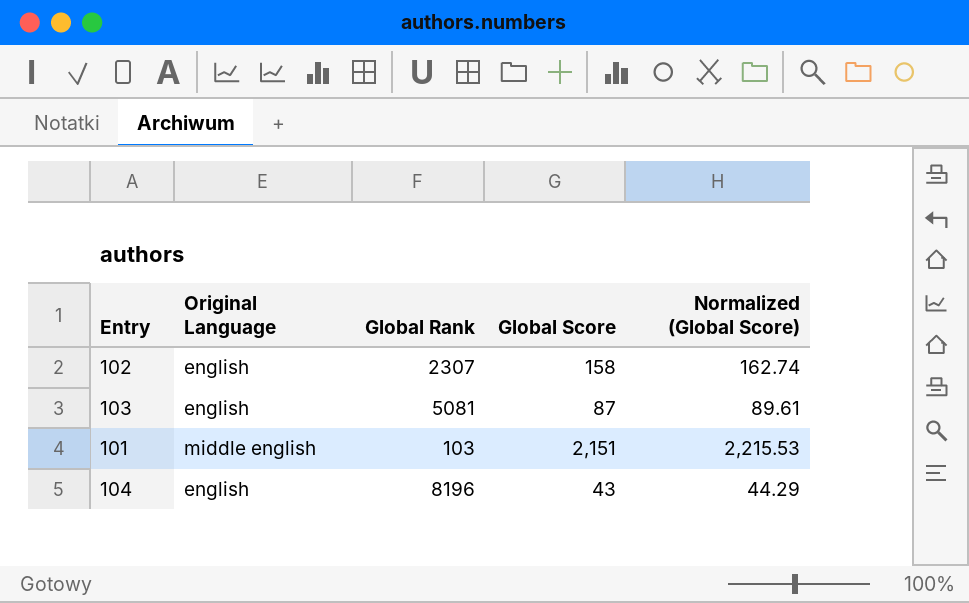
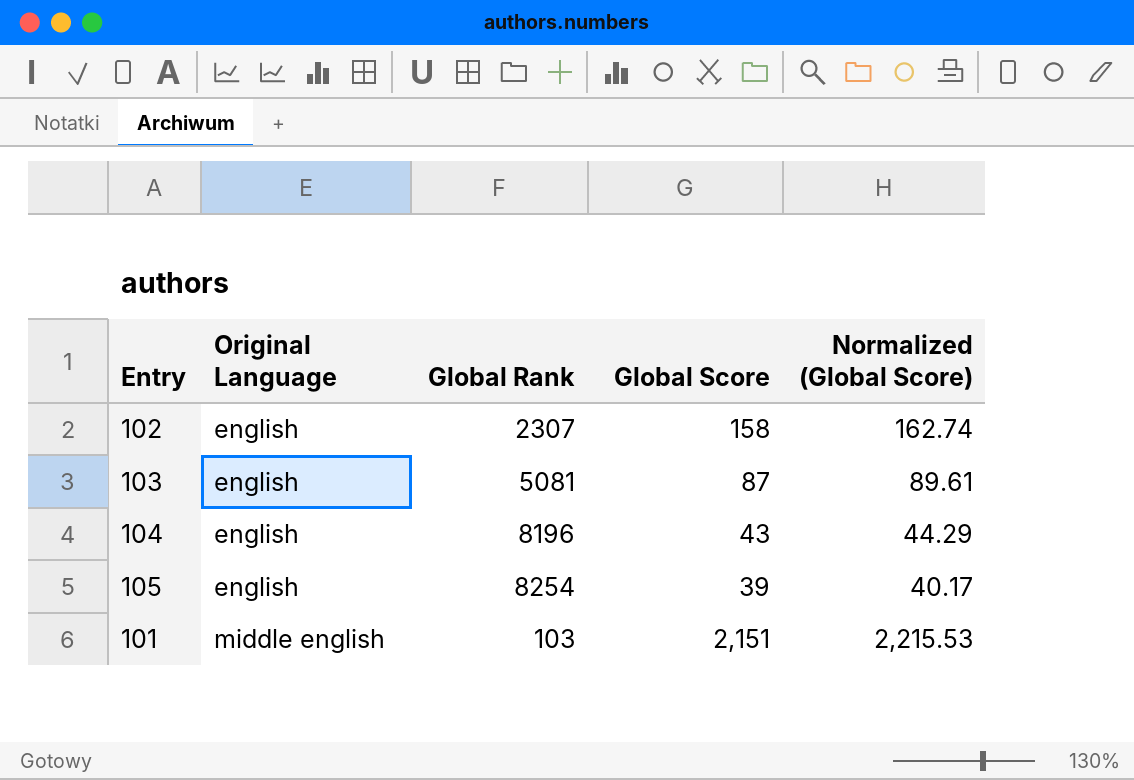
row order: none -> Original Language ascending
row 105: none -> english | 8254 | 39 | 40.17

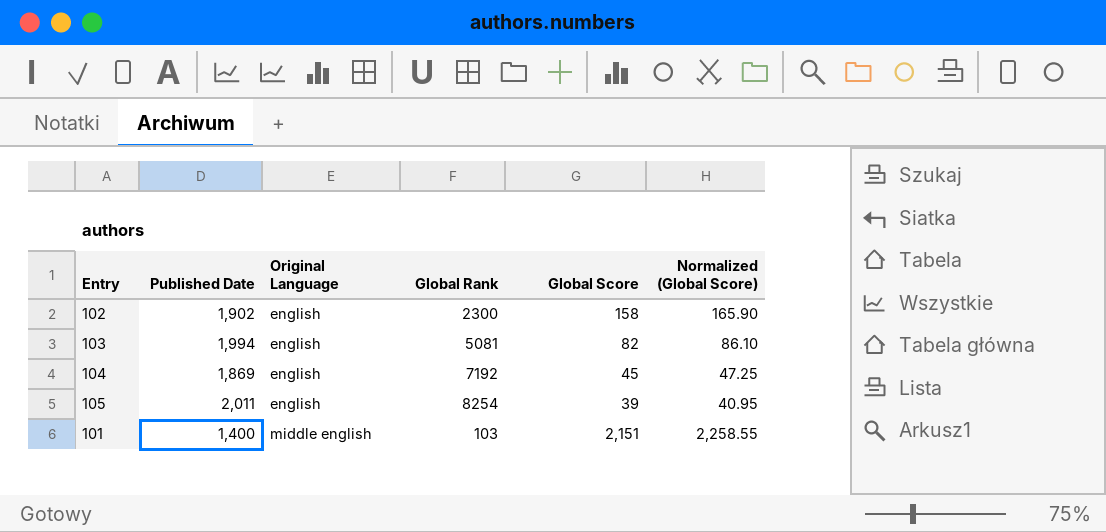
column Published Date | position: none -> 2
column Normalized (Global Score) | formula: [Global Score] * 1.03 -> [Global Score] * 1.05
102 | Global Rank: 2307 -> 2300
103 | Global Score: 87 -> 82
104 | Global Rank: 8196 -> 7192
104 | Global Score: 43 -> 45

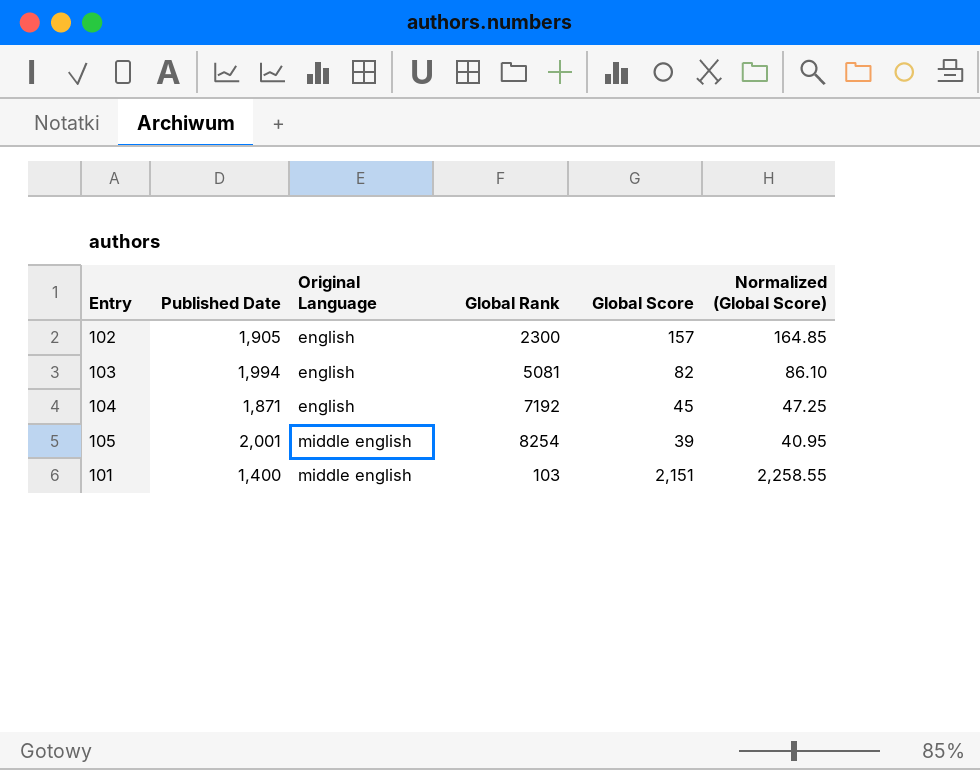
102 | Published Date: 1,902 -> 1,905
102 | Global Score: 158 -> 157
102 | Normalized (Global Score): 165.90 -> 164.85
104 | Published Date: 1,869 -> 1,871
105 | Published Date: 2,011 -> 2,001
105 | Original Language: english -> middle english

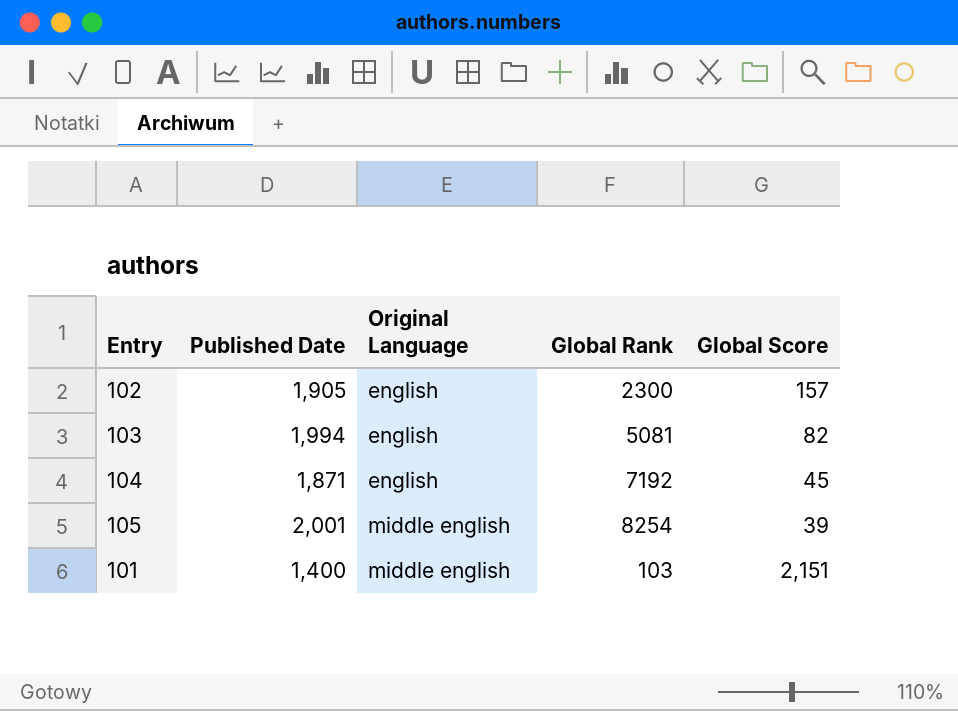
column Normalized (Global Score) | formula: [Global Score] * 1.05 -> none

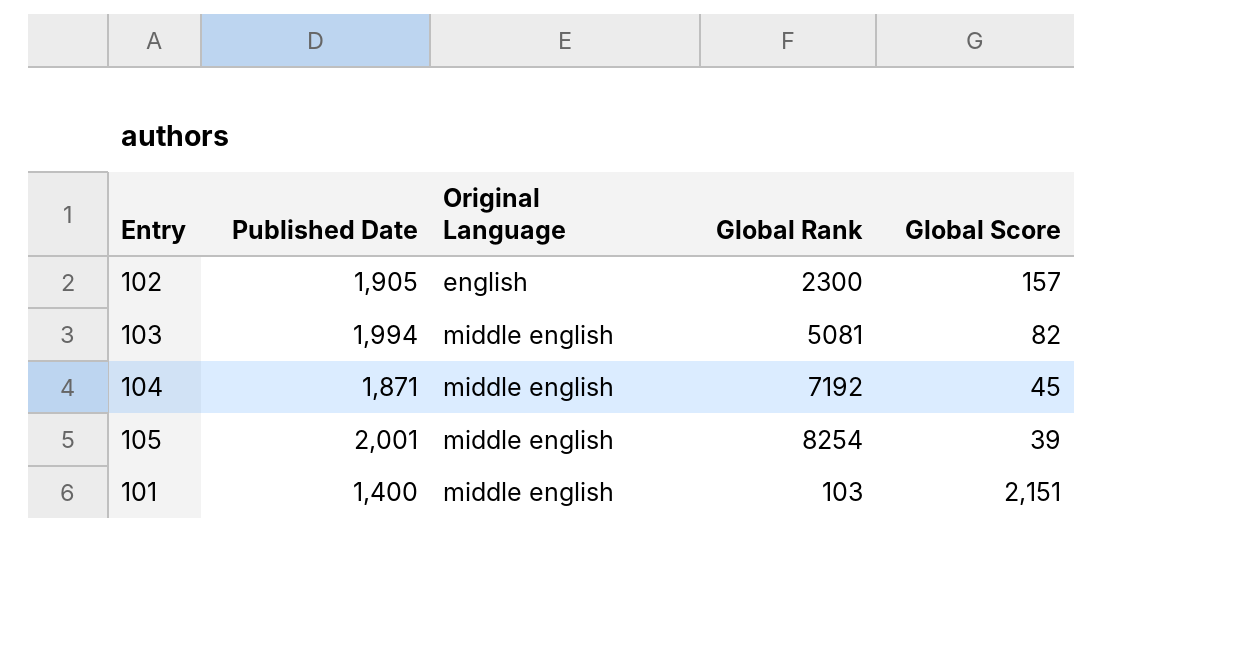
103 | Original Language: english -> middle english
104 | Original Language: english -> middle english

